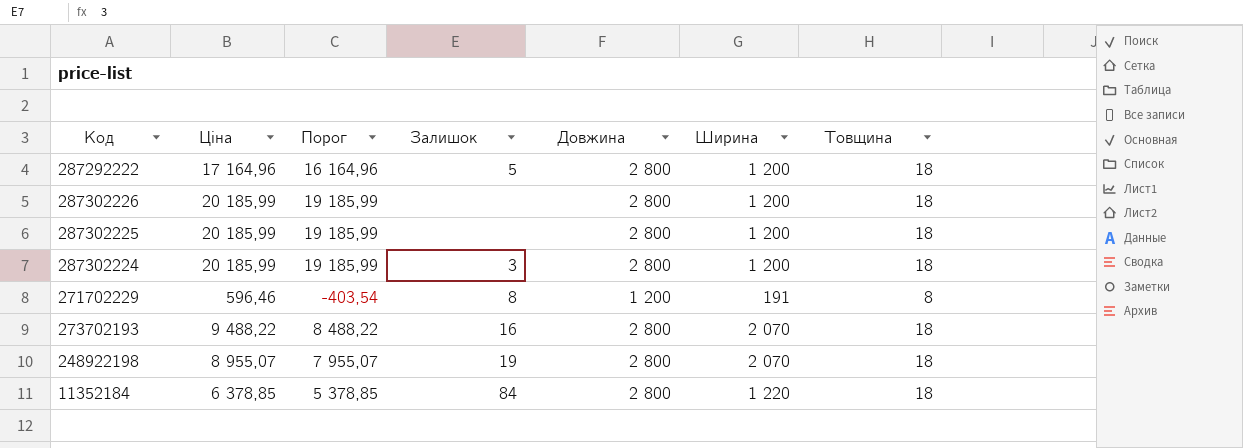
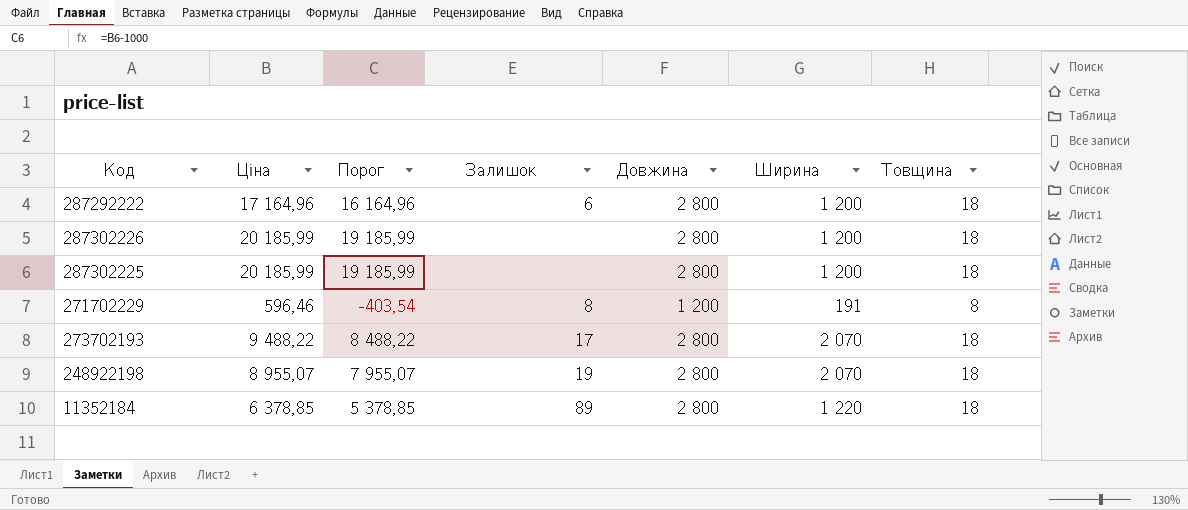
row 287302224: 20 185,99 | 19 185,99 | 3 | 2 800 | 1 200 | 18 -> none
287292222 | Залишок: 5 -> 6
273702193 | Залишок: 16 -> 17
11352184 | Залишок: 84 -> 89

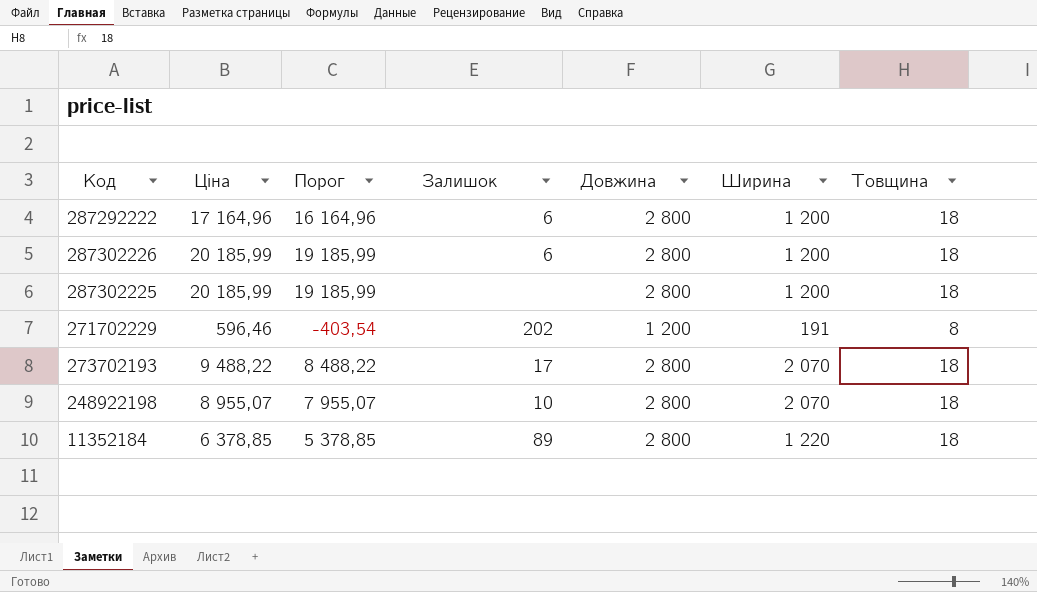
287302226 | Залишок: none -> 6
271702229 | Залишок: 8 -> 202
248922198 | Залишок: 19 -> 10

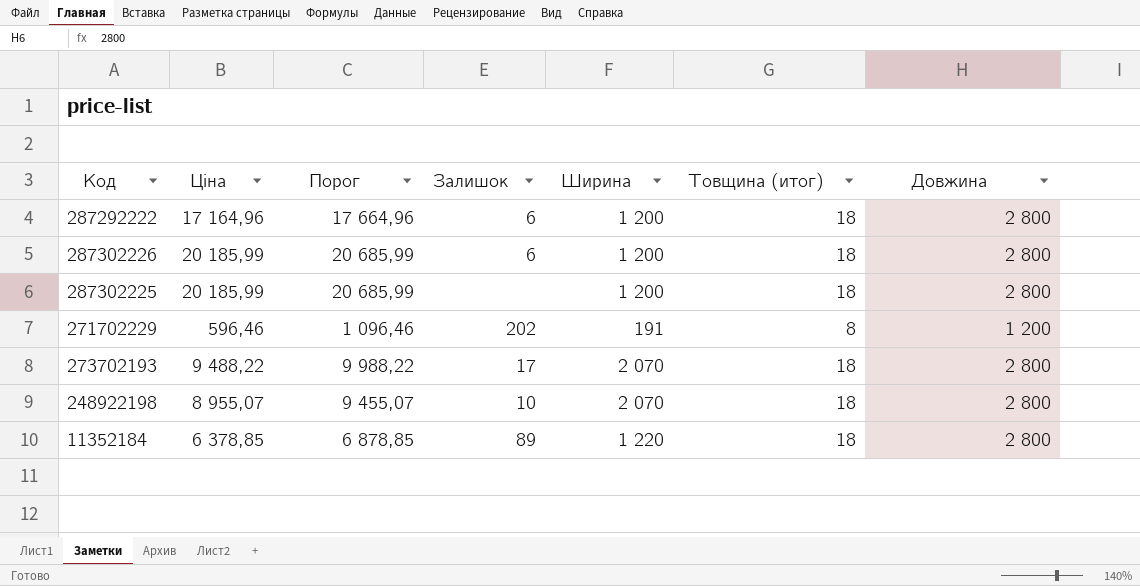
column Порог | formula: [Ціна] - 1000 -> [Ціна] + 500
column name: Товщина -> Товщина (итог)
column Довжина | position: 5 -> 7

